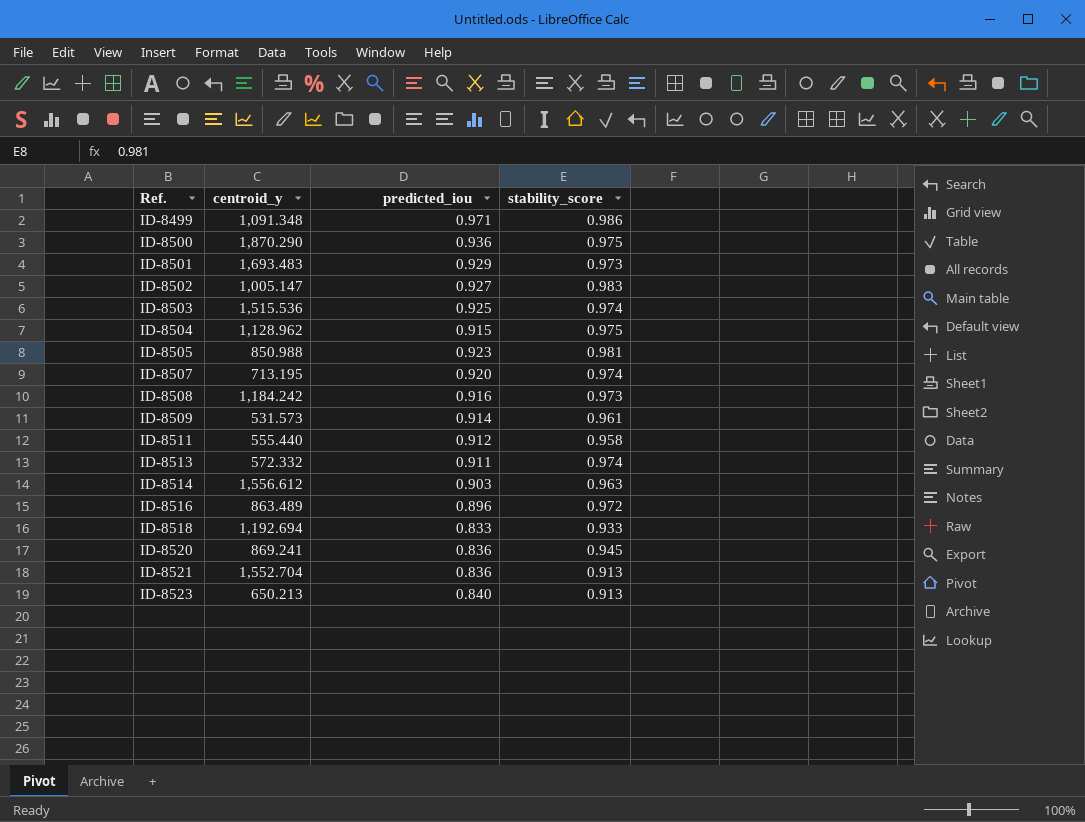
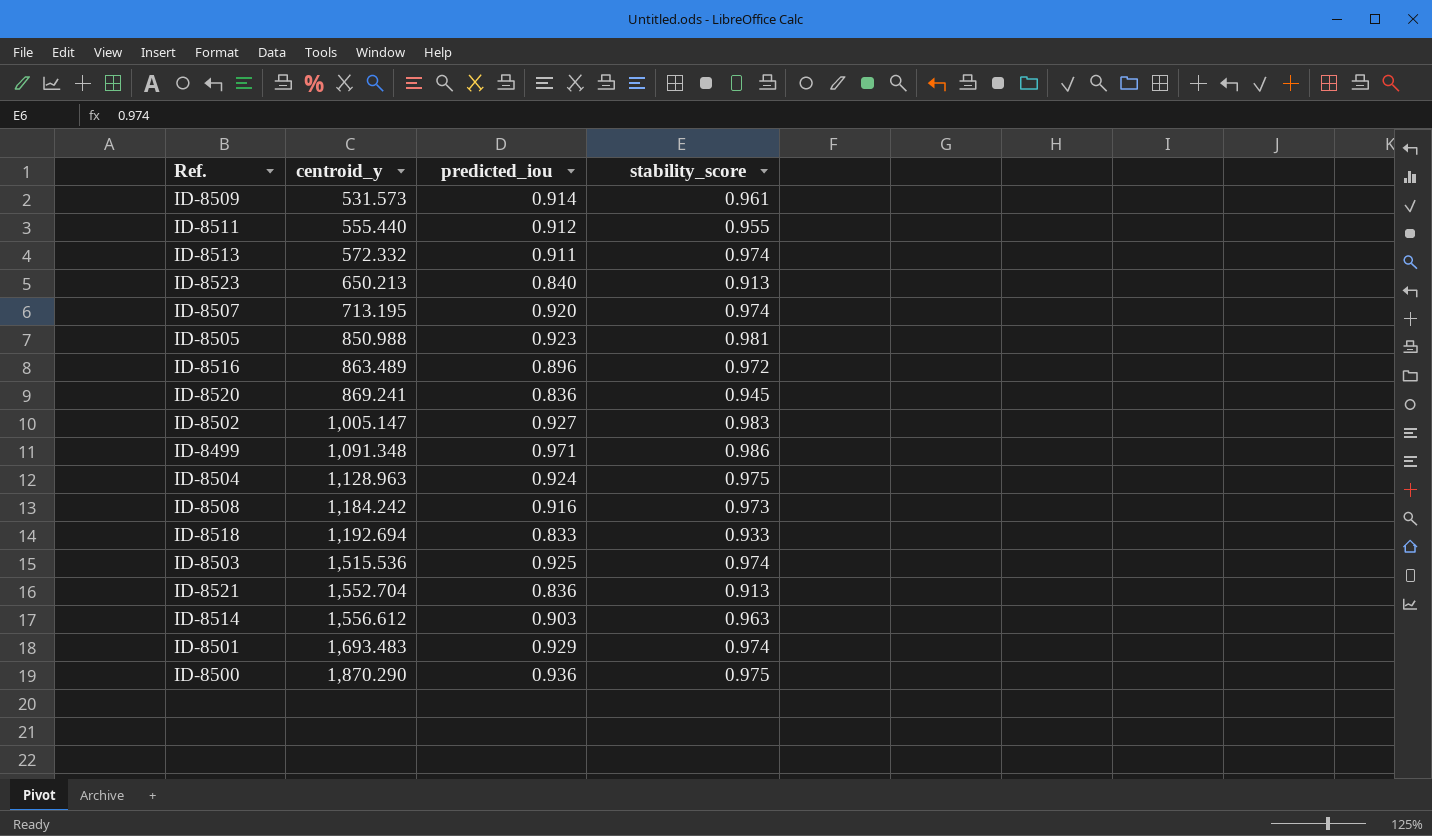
row order: Ref. ascending -> centroid_y ascending
ID-8511 | stability_score: 0.958 -> 0.955
ID-8504 | centroid_y: 1,128.962 -> 1,128.963
ID-8504 | predicted_iou: 0.915 -> 0.924
ID-8501 | stability_score: 0.973 -> 0.974

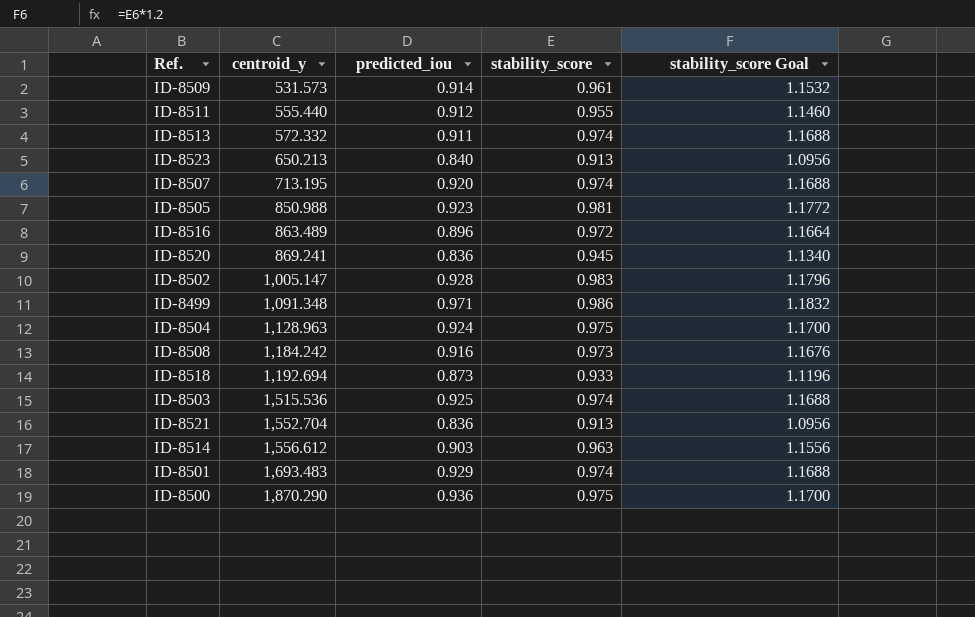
column stability_score Goal | formula: none -> [stability_score] * 1.2
ID-8502 | predicted_iou: 0.927 -> 0.928
ID-8518 | predicted_iou: 0.833 -> 0.873

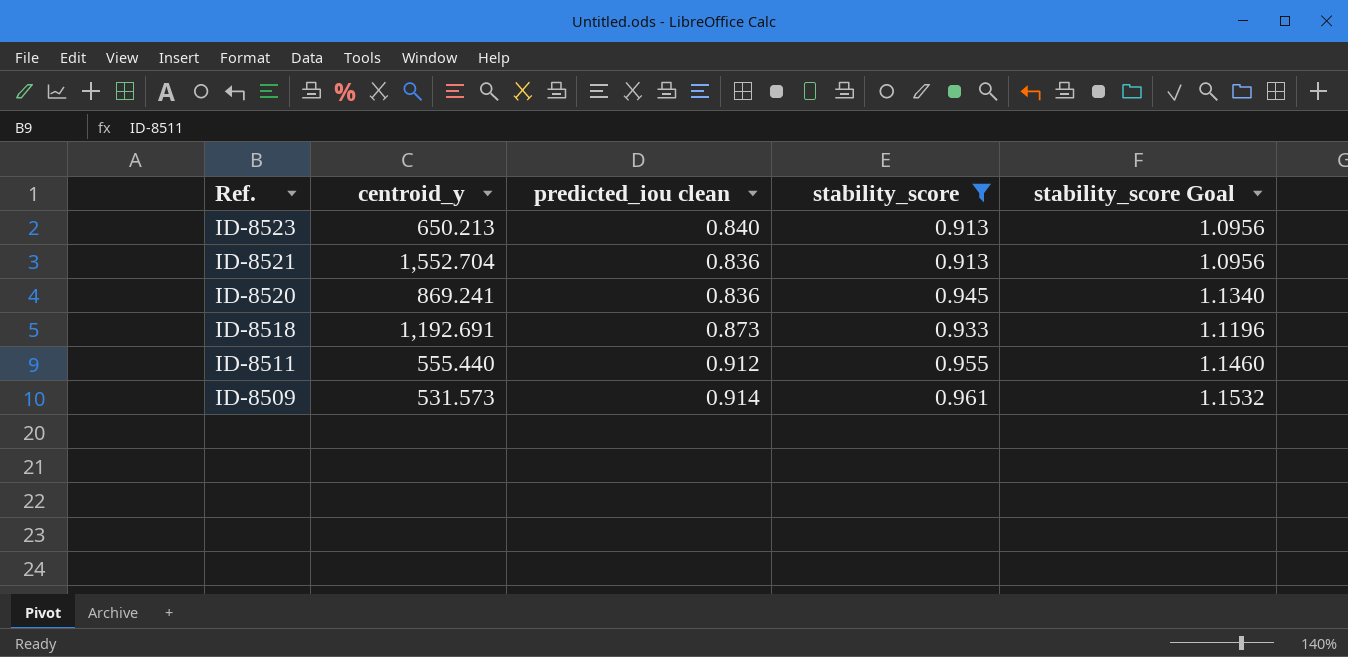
filter: none -> stability_score <= 0.961
row order: centroid_y ascending -> Ref. descending
column name: predicted_iou -> predicted_iou clean
ID-8518 | centroid_y: 1,192.694 -> 1,192.691

